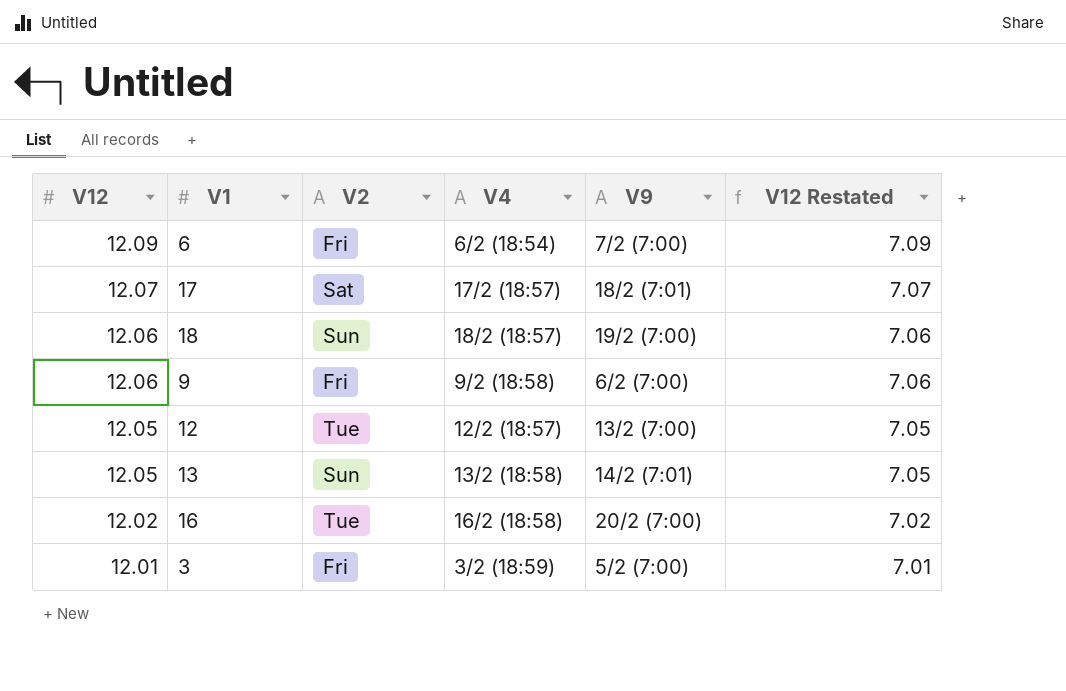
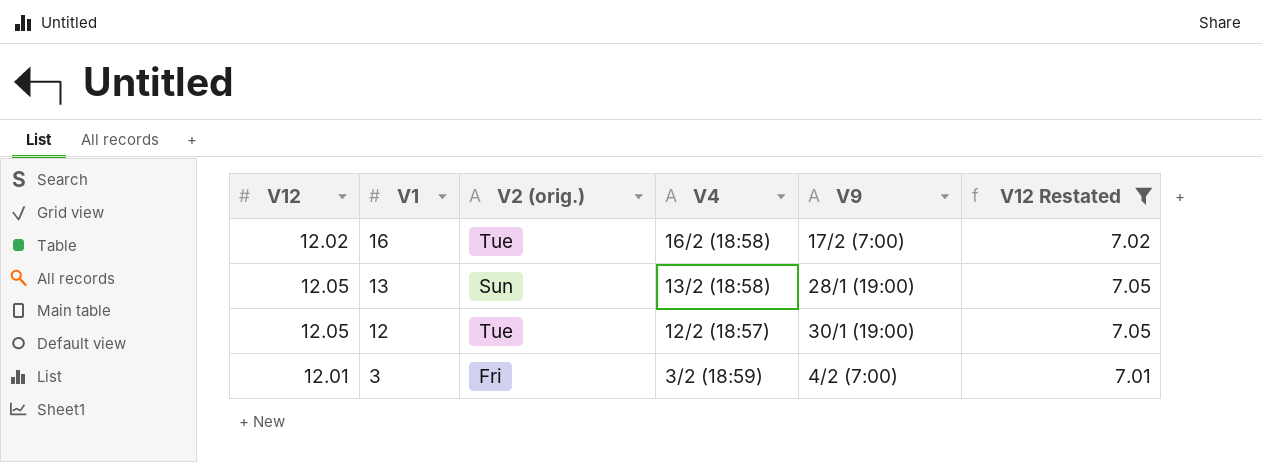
filter: none -> V12 Restated <= 7.05
row order: V12 descending -> V1 descending
column name: V2 -> V2 (orig.)
16 | V9: 20/2 (7:00) -> 17/2 (7:00)
13 | V9: 14/2 (7:01) -> 28/1 (19:00)
12 | V9: 13/2 (7:00) -> 30/1 (19:00)
3 | V9: 5/2 (7:00) -> 4/2 (7:00)

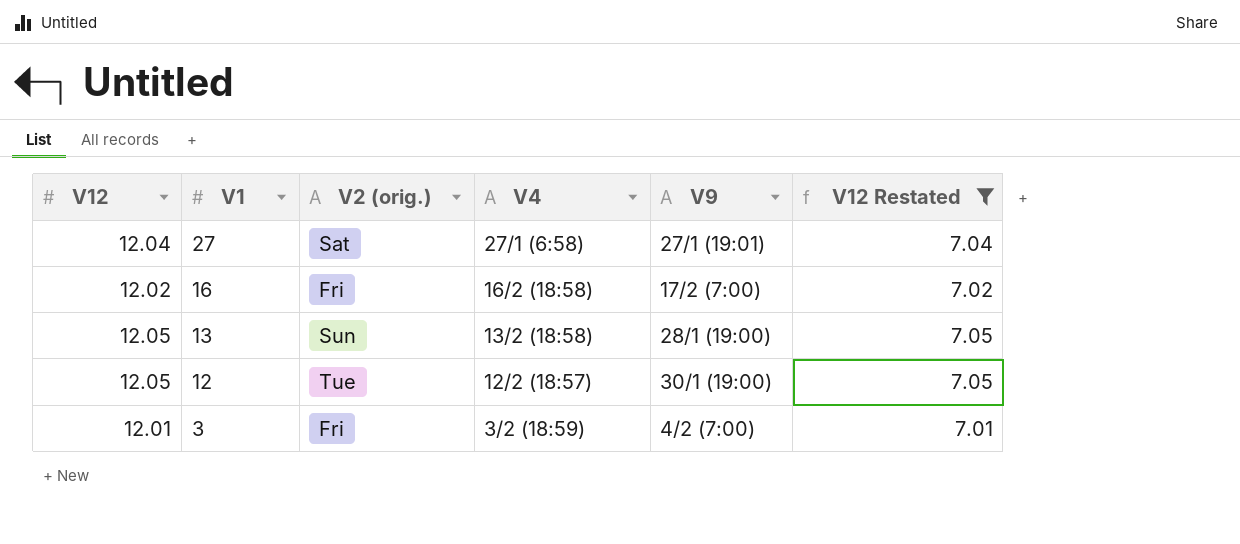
row 27: none -> 12.04 | Sat | 27/1 (6:58) | 27/1 (19:01) | 7.04
16 | V2 (orig.): Tue -> Fri

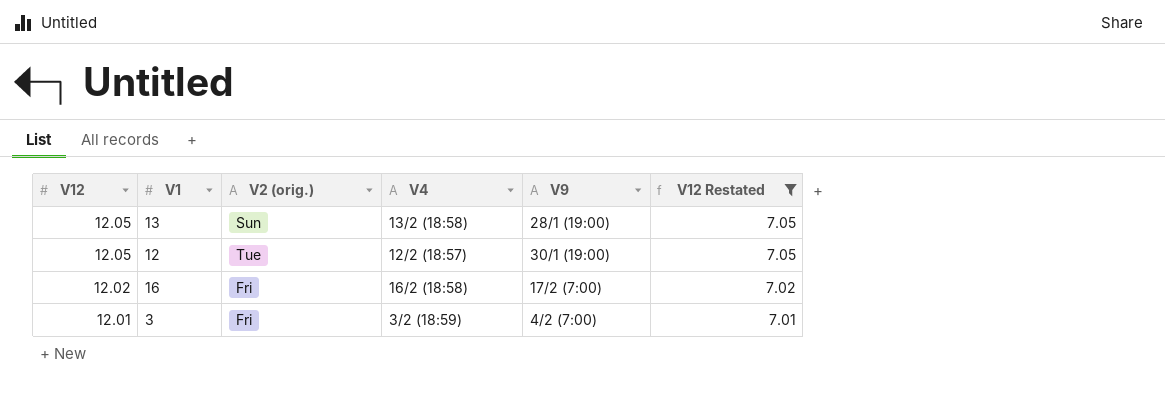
row order: V1 descending -> V12 descending
row 27: 12.04 | Sat | 27/1 (6:58) | 27/1 (19:01) | 7.04 -> none

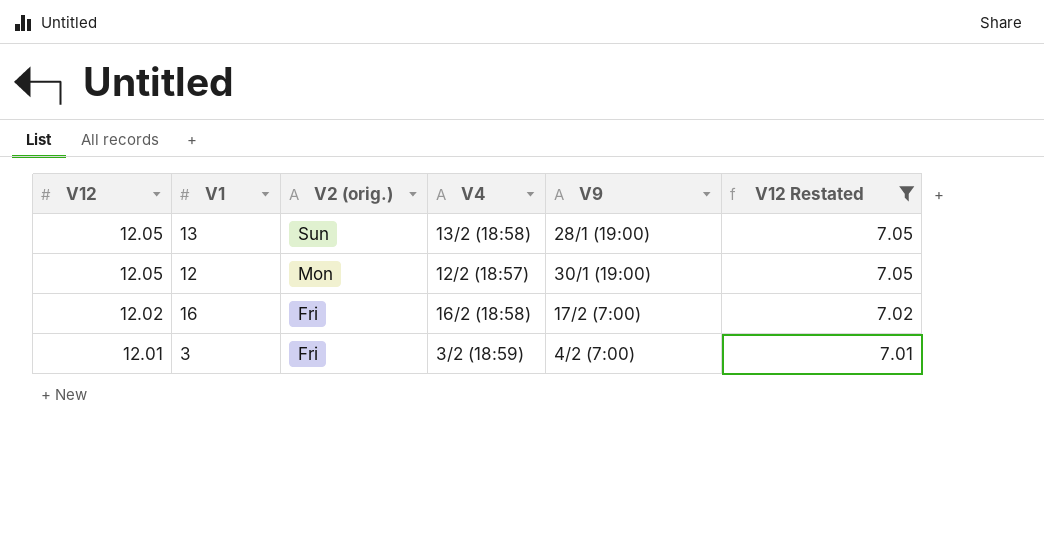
12 | V2 (orig.): Tue -> Mon

